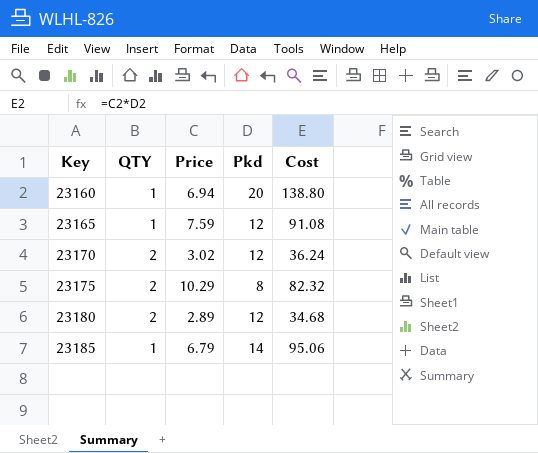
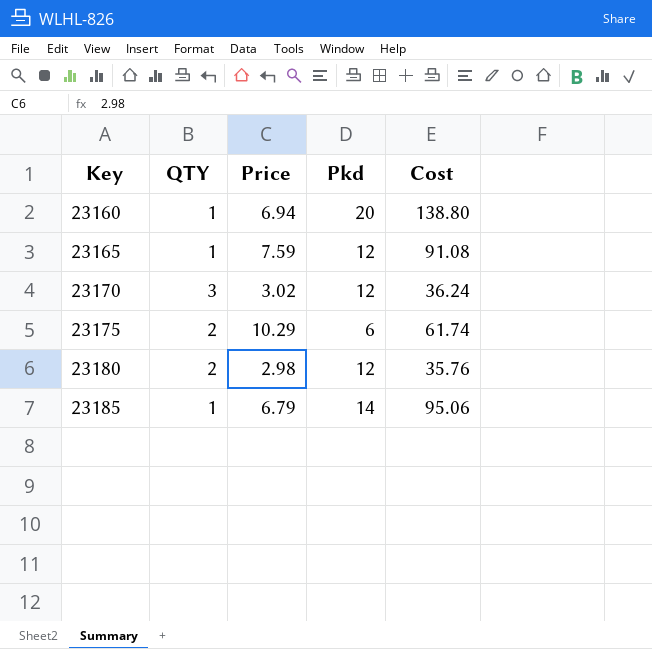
23170 | QTY: 2 -> 3
23175 | Pkd: 8 -> 6
23175 | Cost: 82.32 -> 61.74
23180 | Price: 2.89 -> 2.98
23180 | Cost: 34.68 -> 35.76

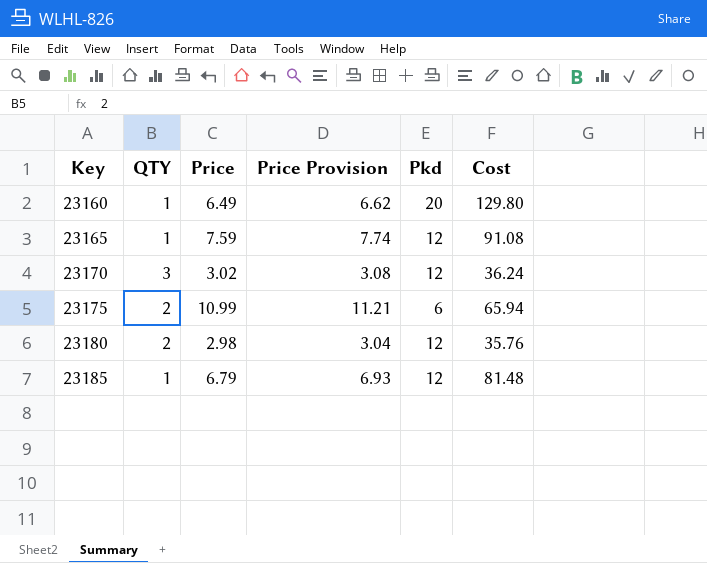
column Price Provision | formula: none -> [Price] * 1.02
23160 | Price: 6.94 -> 6.49
23160 | Cost: 138.80 -> 129.80
23175 | Price: 10.29 -> 10.99
23175 | Cost: 61.74 -> 65.94
23185 | Pkd: 14 -> 12
23185 | Cost: 95.06 -> 81.48

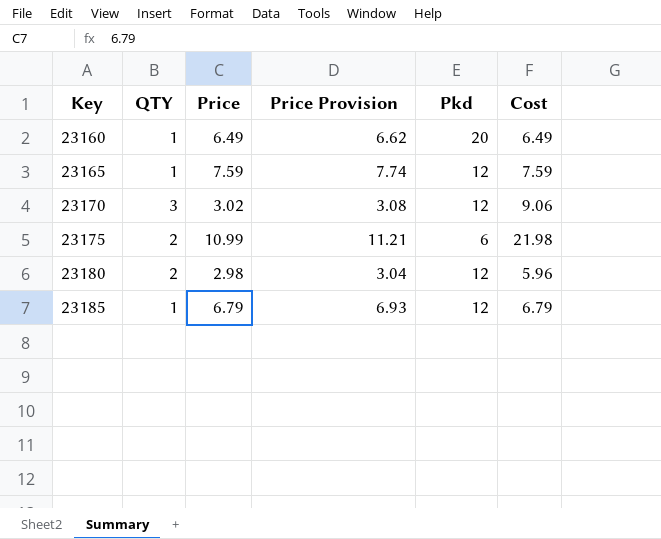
column Cost | formula: [Price] * [Pkd] -> [QTY] * [Price]

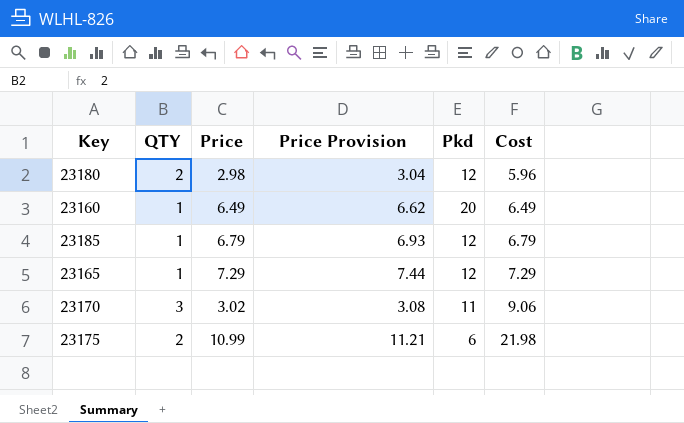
row order: Key ascending -> Cost ascending
23165 | Price: 7.59 -> 7.29
23165 | Price Provision: 7.74 -> 7.44
23165 | Cost: 7.59 -> 7.29
23170 | Pkd: 12 -> 11

